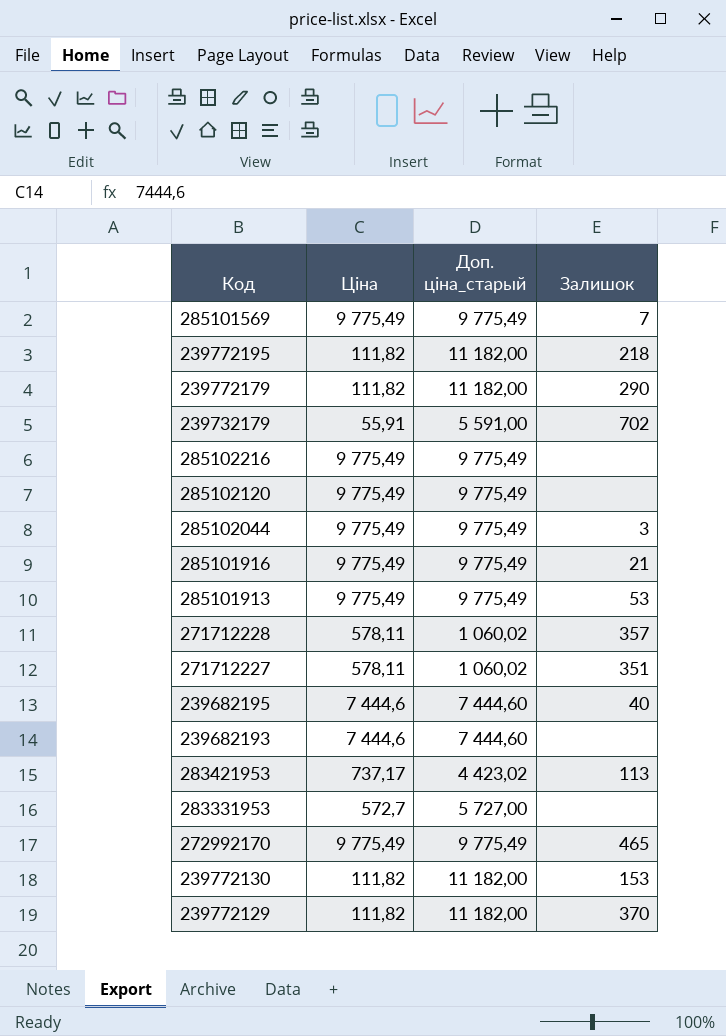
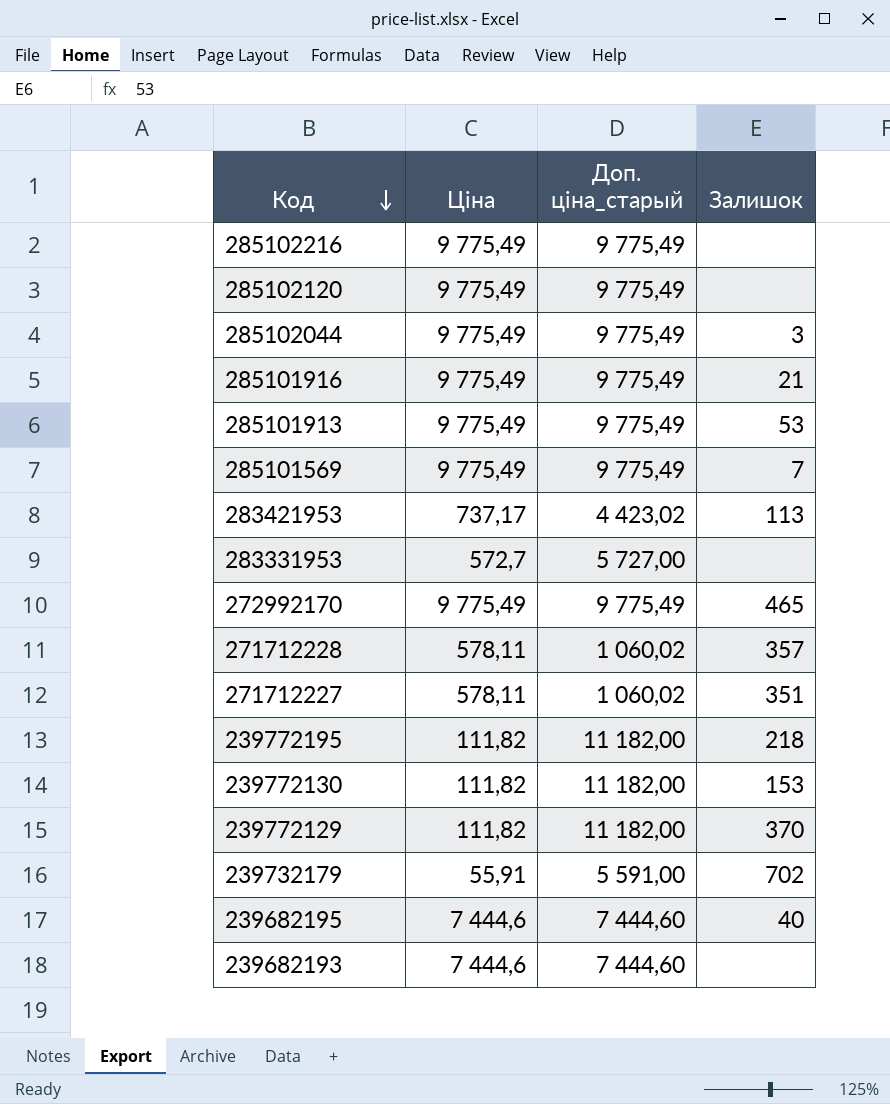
row order: none -> Код descending
row 239772179: 111,82 | 11 182,00 | 290 -> none

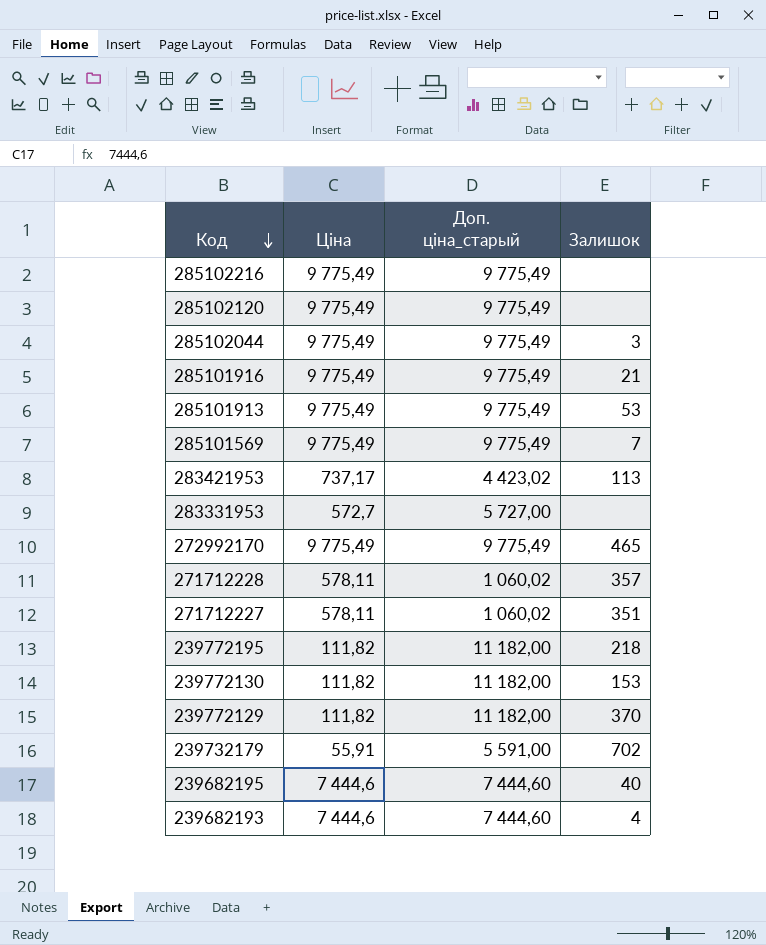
239682193 | Залишок: none -> 4

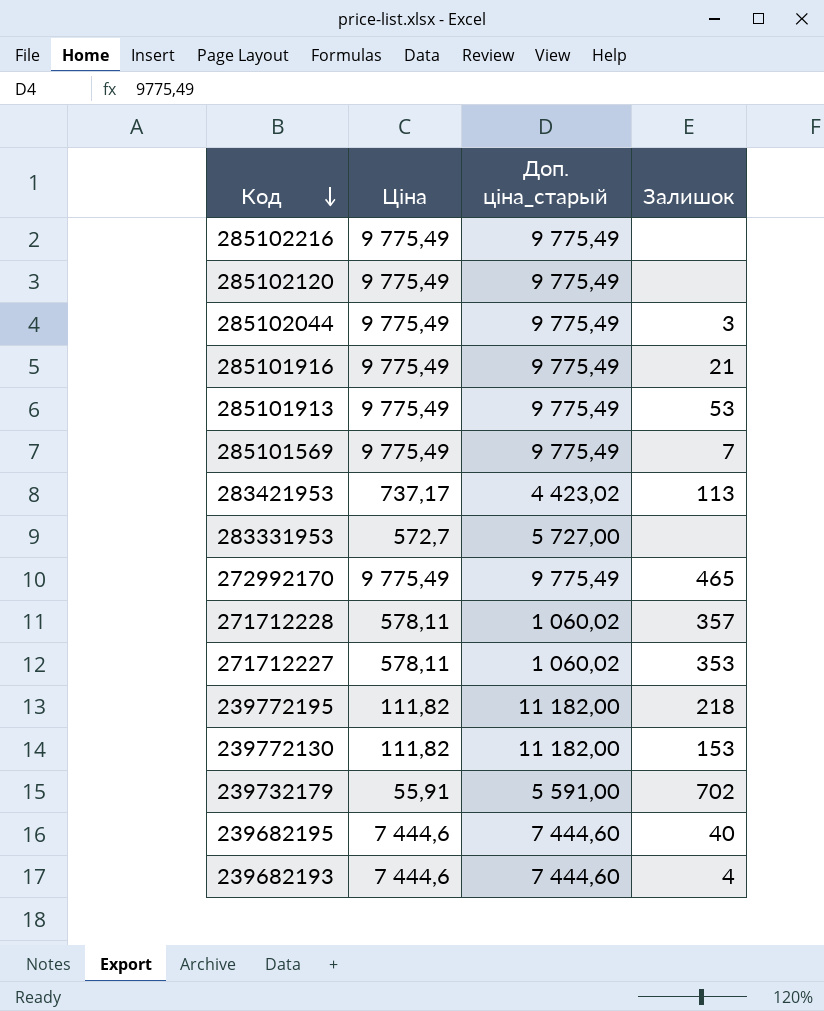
row 239772129: 111,82 | 11 182,00 | 370 -> none
271712227 | Залишок: 351 -> 353

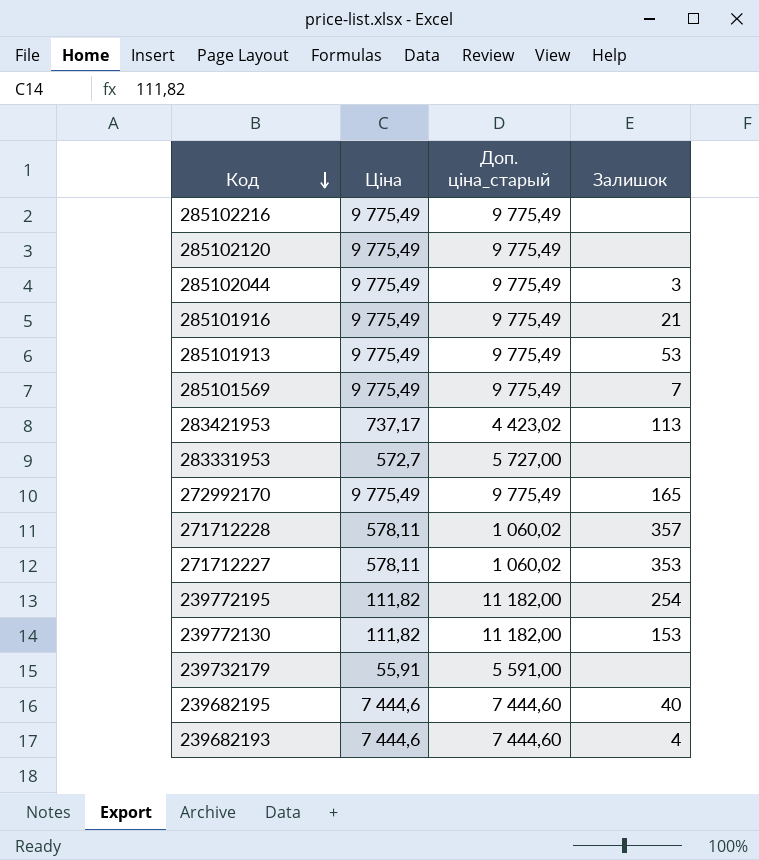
272992170 | Залишок: 465 -> 165
239772195 | Залишок: 218 -> 254
239732179 | Залишок: 702 -> none

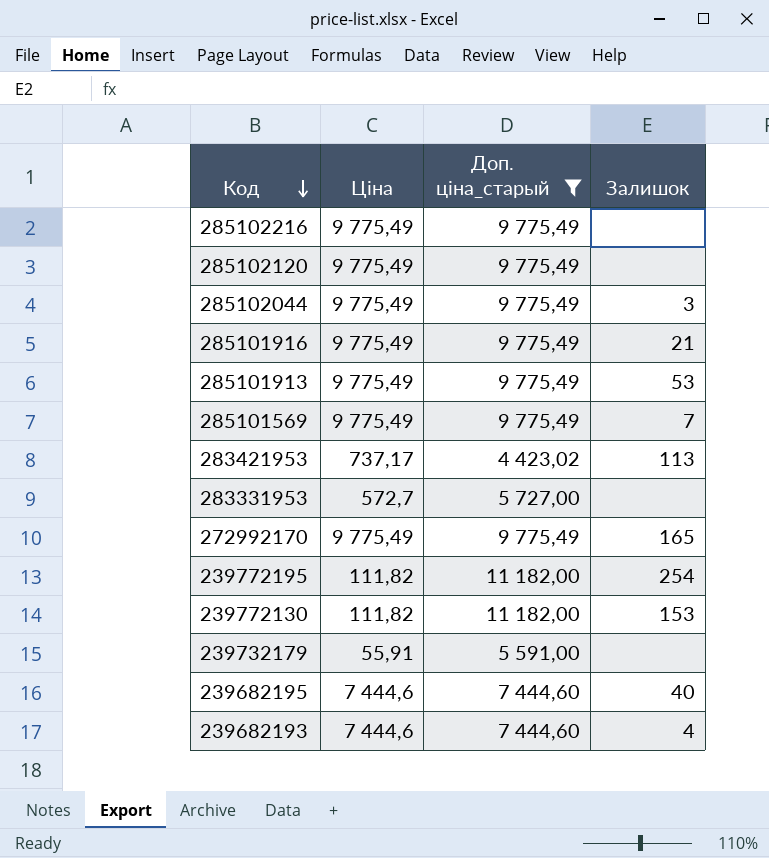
filter: none -> Доп. ціна_старый != 1 060,02

